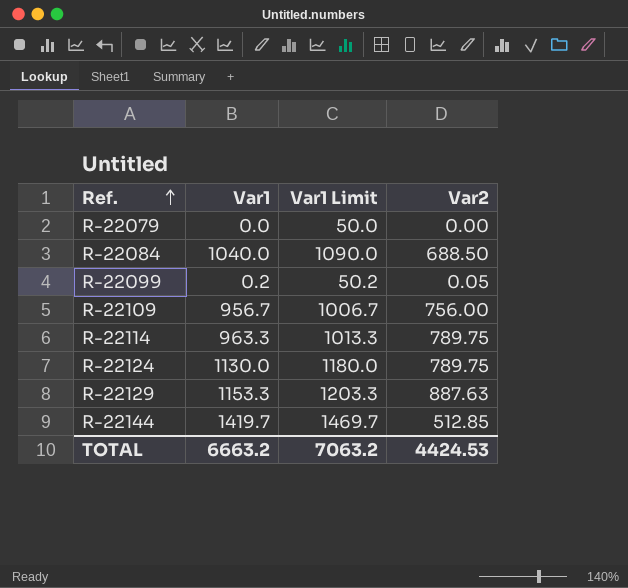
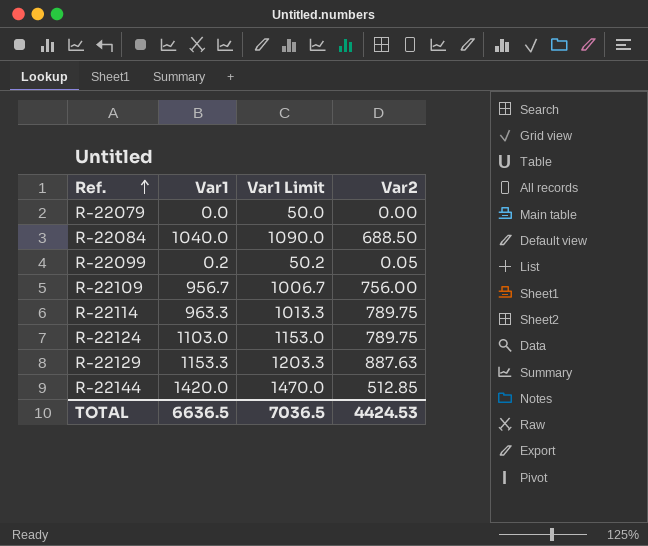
R-22124 | Var1: 1130.0 -> 1103.0
R-22124 | Var1 Limit: 1180.0 -> 1153.0
R-22144 | Var1: 1419.7 -> 1420.0
R-22144 | Var1 Limit: 1469.7 -> 1470.0
TOTAL | Var1: 6663.2 -> 6636.5
TOTAL | Var1 Limit: 7063.2 -> 7036.5

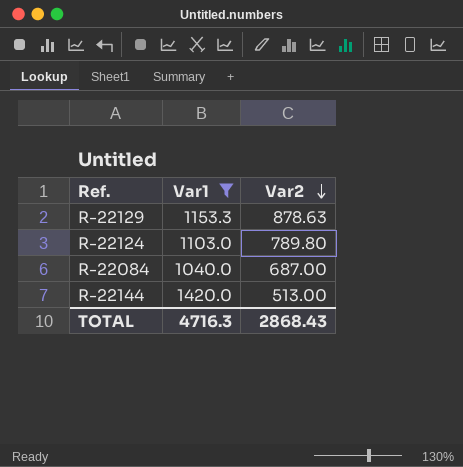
filter: none -> Var1 >= 1040.0
row order: Ref. ascending -> Var2 descending
column Var1 Limit | formula: [Var1] + 50 -> none
R-22129 | Var2: 887.63 -> 878.63
R-22124 | Var2: 789.75 -> 789.80
R-22084 | Var2: 688.50 -> 687.00
R-22144 | Var2: 512.85 -> 513.00
TOTAL | Var1: 6636.5 -> 4716.3
TOTAL | Var2: 4424.53 -> 2868.43

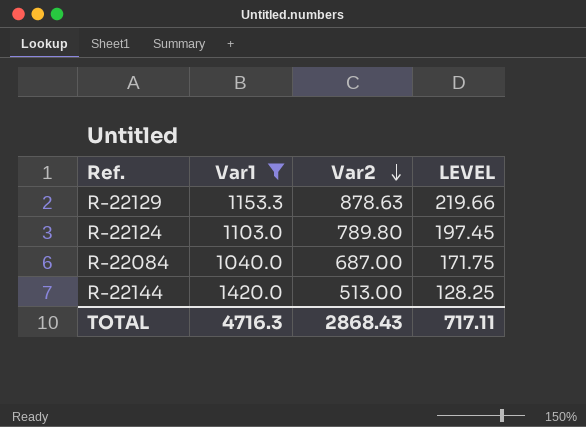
column LEVEL | formula: none -> [Var2] * 0.25

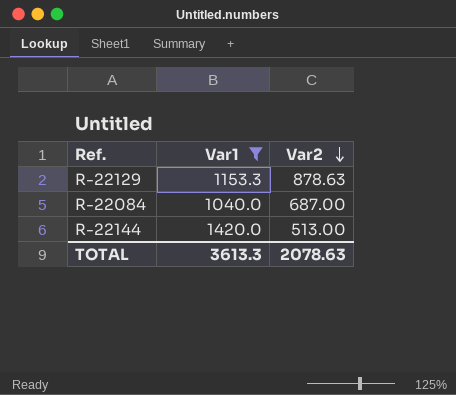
column LEVEL | formula: [Var2] * 0.25 -> none
row R-22124: 1103.0 | 789.80 | 197.45 -> none
TOTAL | Var1: 4716.3 -> 3613.3
TOTAL | Var2: 2868.43 -> 2078.63

